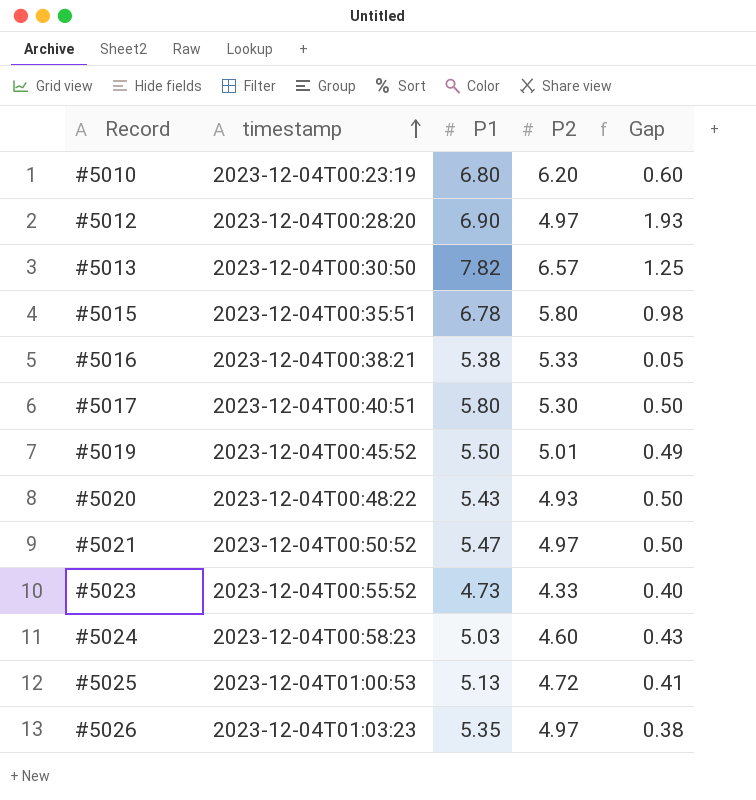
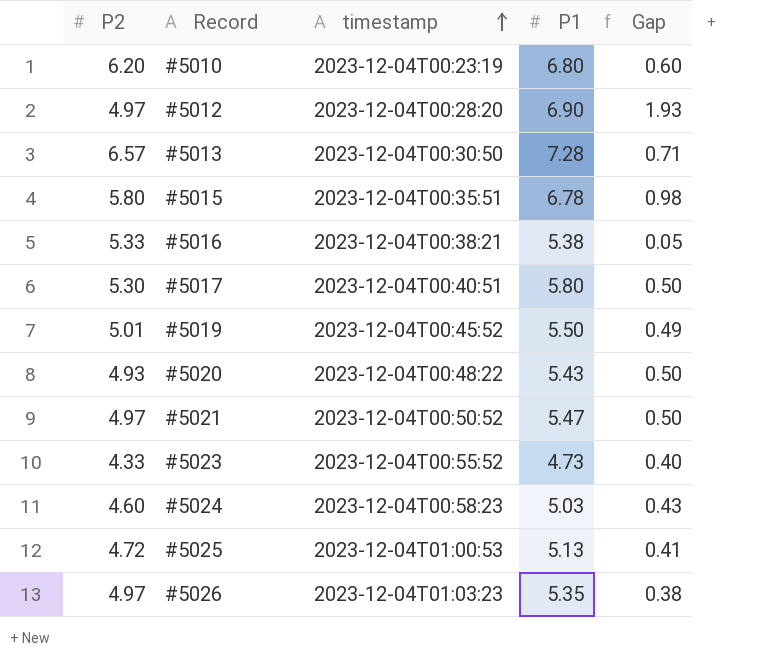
column P2 | position: 4 -> 1
#5013 | P1: 7.82 -> 7.28
#5013 | Gap: 1.25 -> 0.71

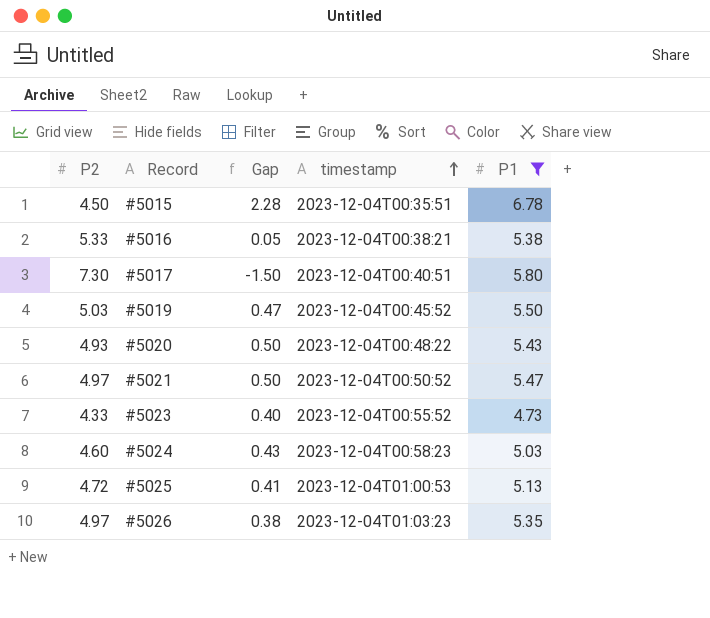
filter: none -> P1 <= 6.78
column Gap | position: 5 -> 3
#5015 | P2: 5.80 -> 4.50
#5015 | Gap: 0.98 -> 2.28
#5017 | P2: 5.30 -> 7.30
#5017 | Gap: 0.50 -> -1.50
#5019 | P2: 5.01 -> 5.03
#5019 | Gap: 0.49 -> 0.47

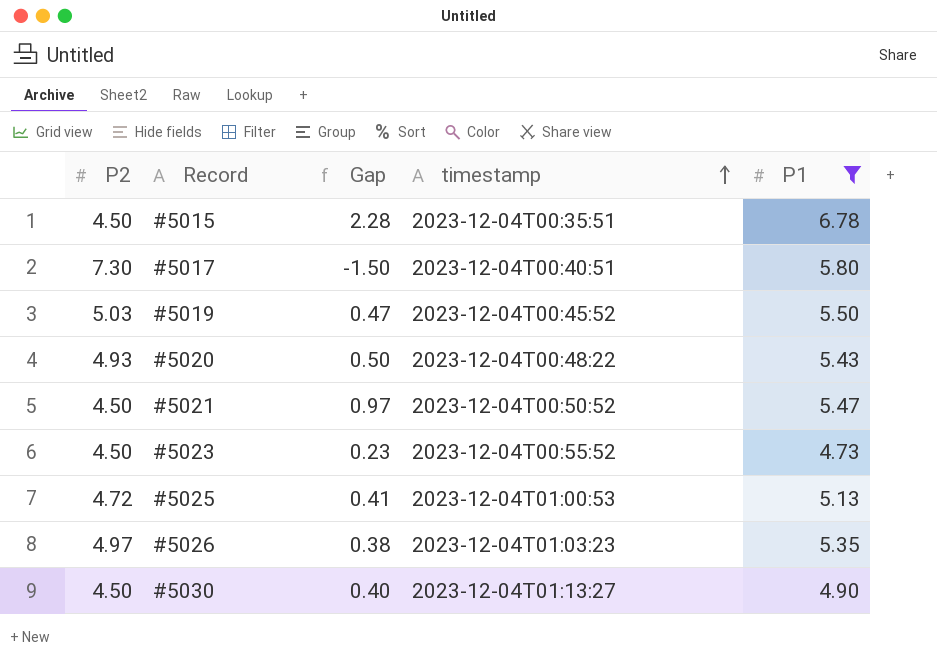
row #5016: 5.33 | 0.05 | 2023-12-04T00:38:21 | 5.38 -> none
row #5024: 4.60 | 0.43 | 2023-12-04T00:58:23 | 5.03 -> none
#5021 | P2: 4.97 -> 4.50
#5021 | Gap: 0.50 -> 0.97
#5023 | P2: 4.33 -> 4.50
#5023 | Gap: 0.40 -> 0.23
row #5030: none -> 4.50 | 0.40 | 2023-12-04T01:13:27 | 4.90

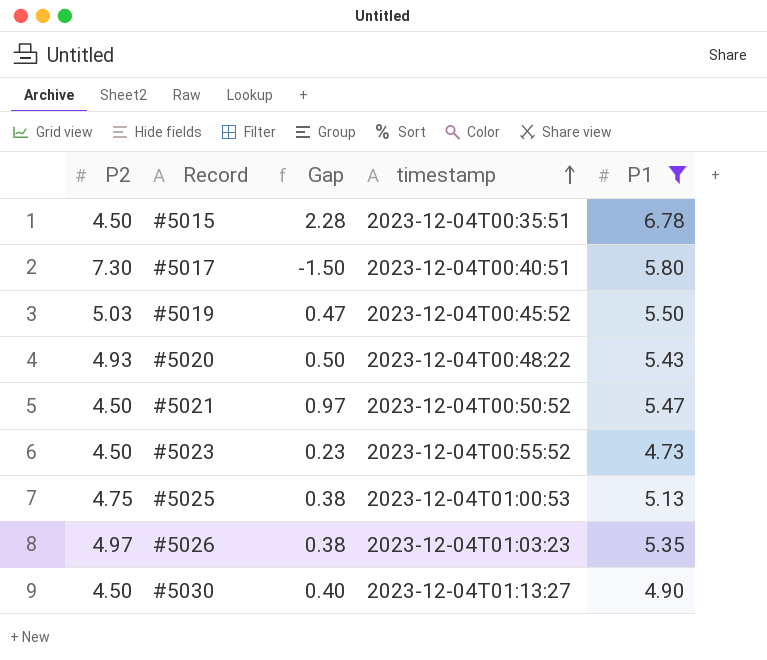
#5025 | P2: 4.72 -> 4.75
#5025 | Gap: 0.41 -> 0.38

